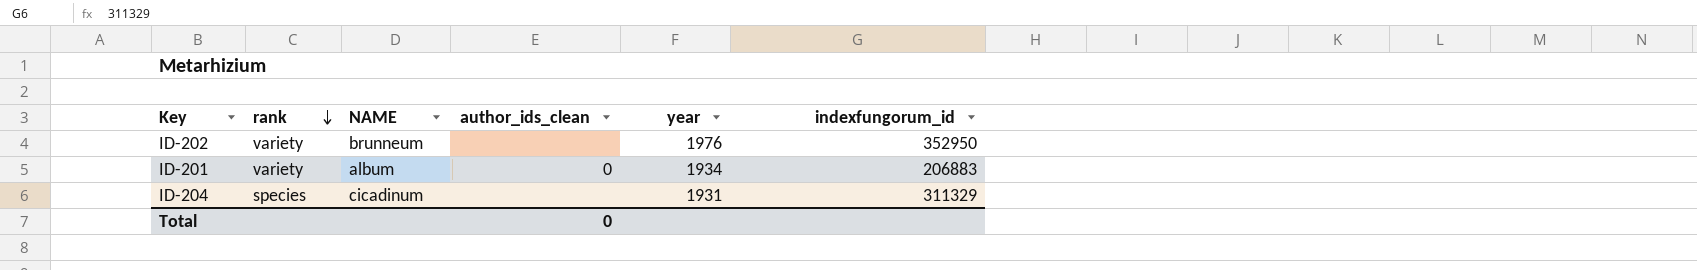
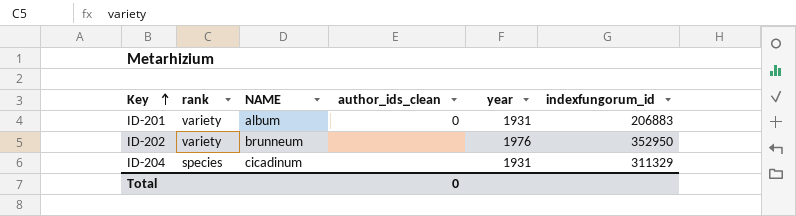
row order: rank descending -> Key ascending
ID-201 | year: 1934 -> 1931

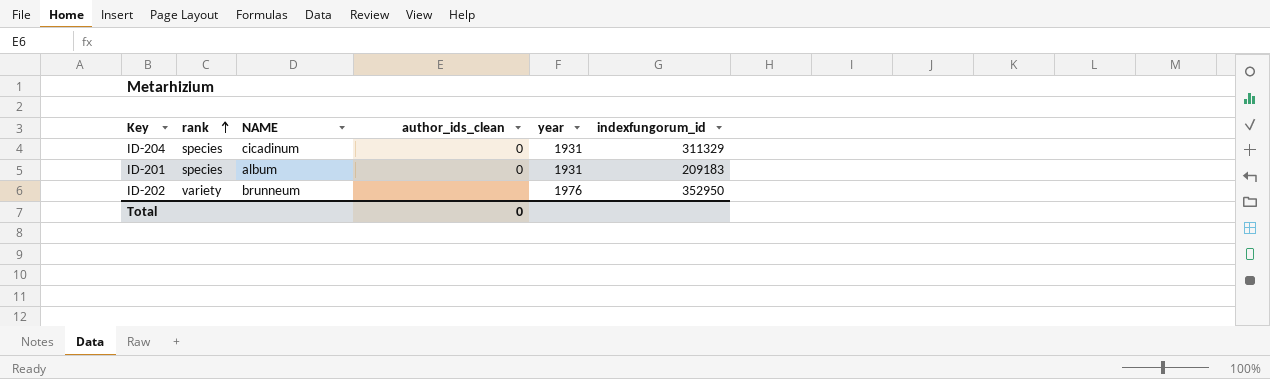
row order: Key ascending -> rank ascending
ID-204 | author_ids_clean: none -> 0
ID-201 | rank: variety -> species
ID-201 | indexfungorum_id: 206883 -> 209183

